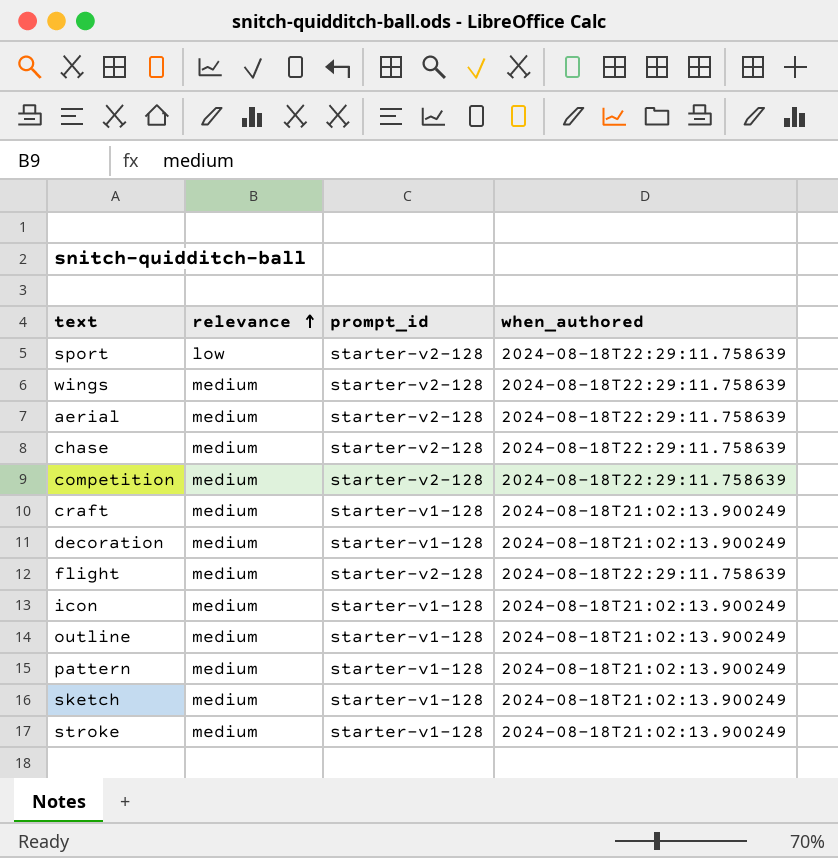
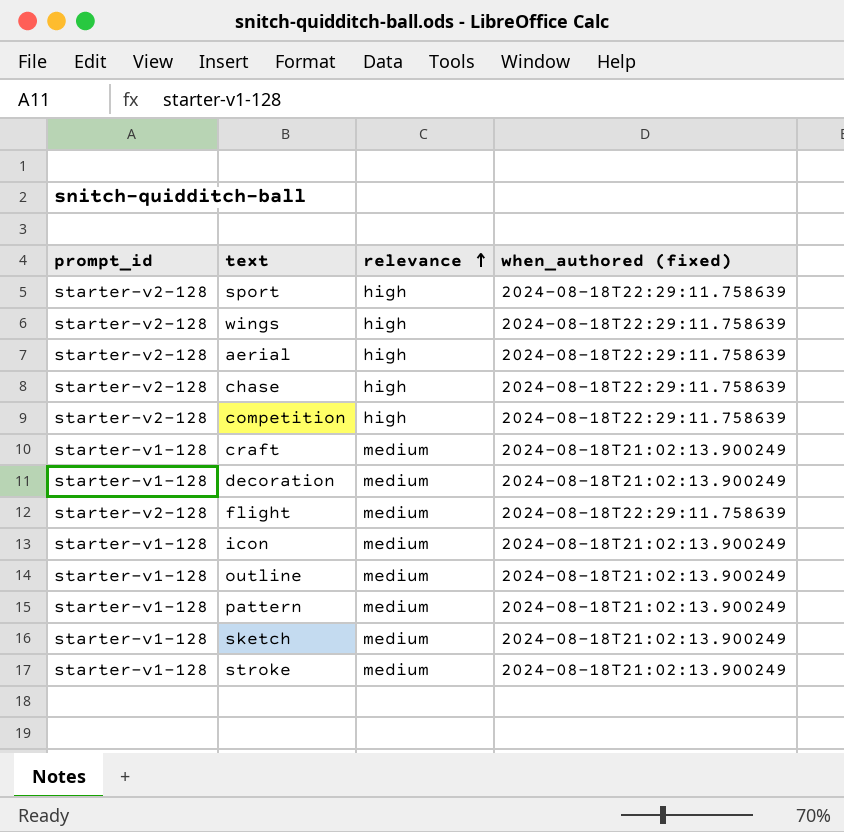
column prompt_id | position: 3 -> 1
column name: when_authored -> when_authored (fixed)
sport | relevance: low -> high
wings | relevance: medium -> high
aerial | relevance: medium -> high
chase | relevance: medium -> high
competition | relevance: medium -> high

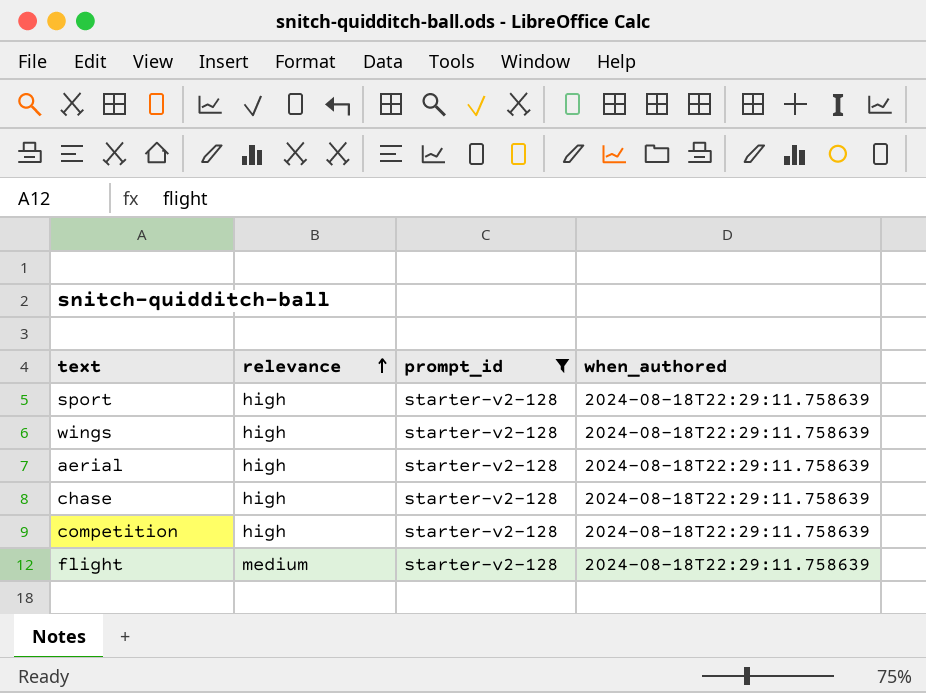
filter: none -> prompt_id = starter-v2-128
column prompt_id | position: 1 -> 3
column name: when_authored (fixed) -> when_authored

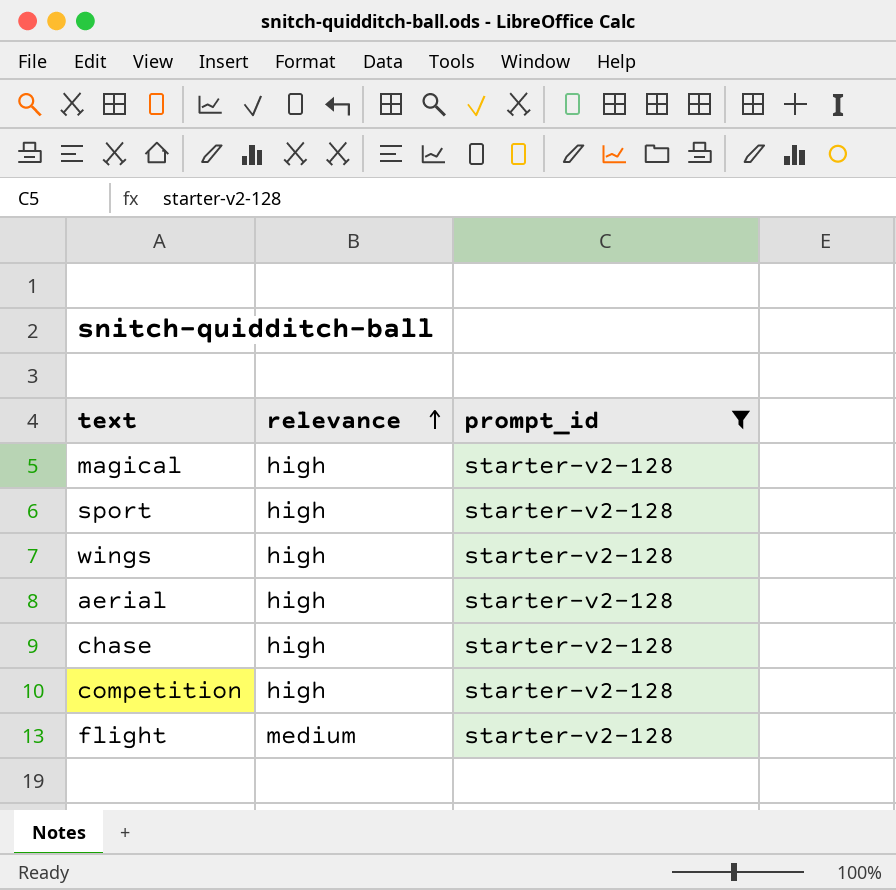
column when_authored | position: 4 -> none
row magical: none -> high | starter-v2-128

